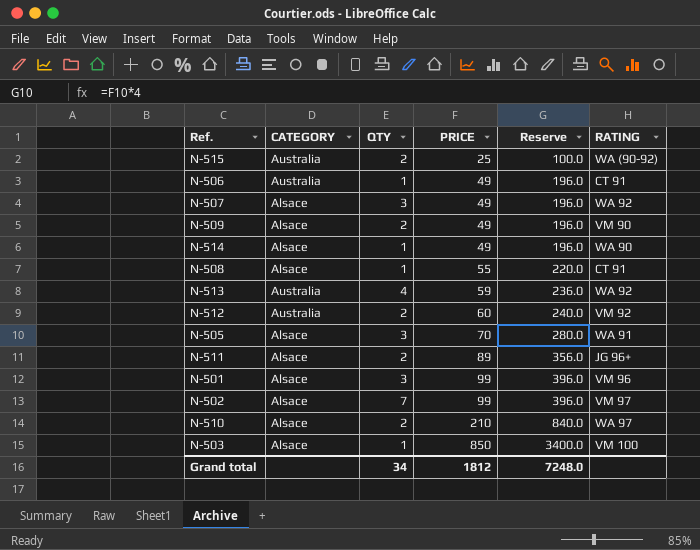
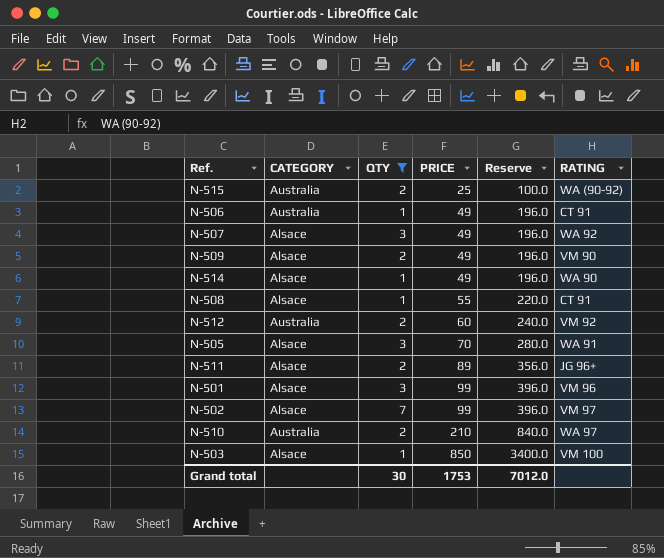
filter: none -> QTY != 4
N-510 | CATEGORY: Alsace -> Australia
Grand total | QTY: 34 -> 30
Grand total | PRICE: 1812 -> 1753
Grand total | Reserve: 7248.0 -> 7012.0

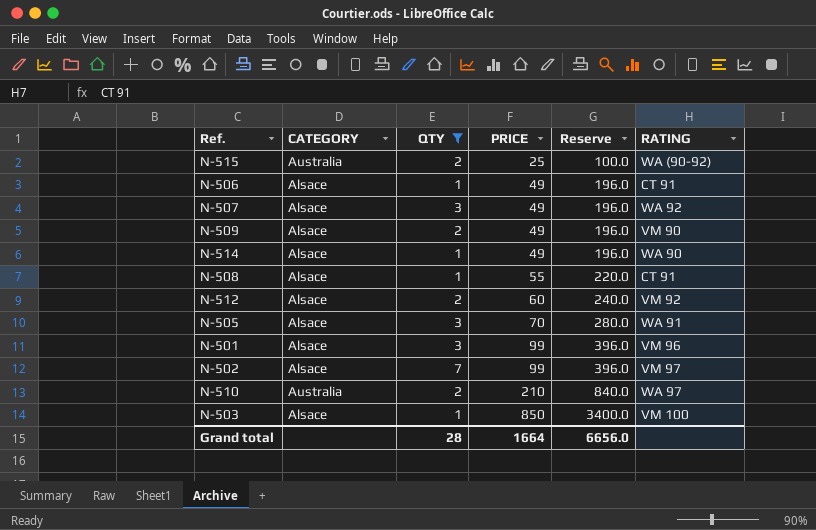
row N-511: Alsace | 2 | 89 | 356.0 | JG 96+ -> none
N-506 | CATEGORY: Australia -> Alsace
N-512 | CATEGORY: Australia -> Alsace
Grand total | QTY: 30 -> 28
Grand total | PRICE: 1753 -> 1664
Grand total | Reserve: 7012.0 -> 6656.0

